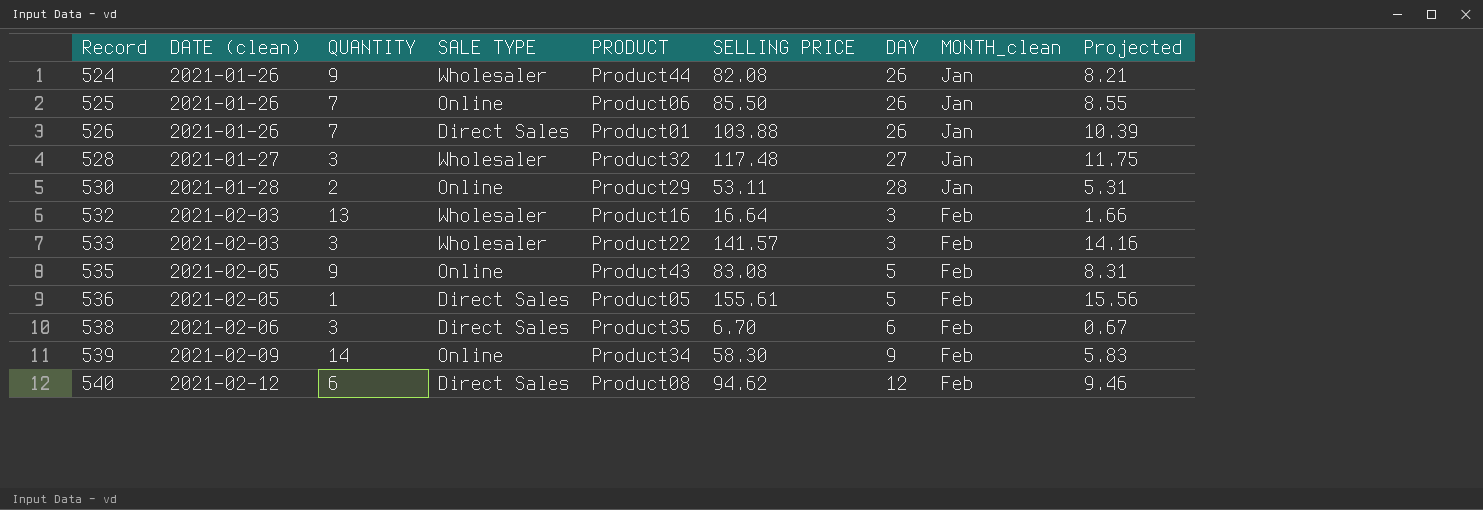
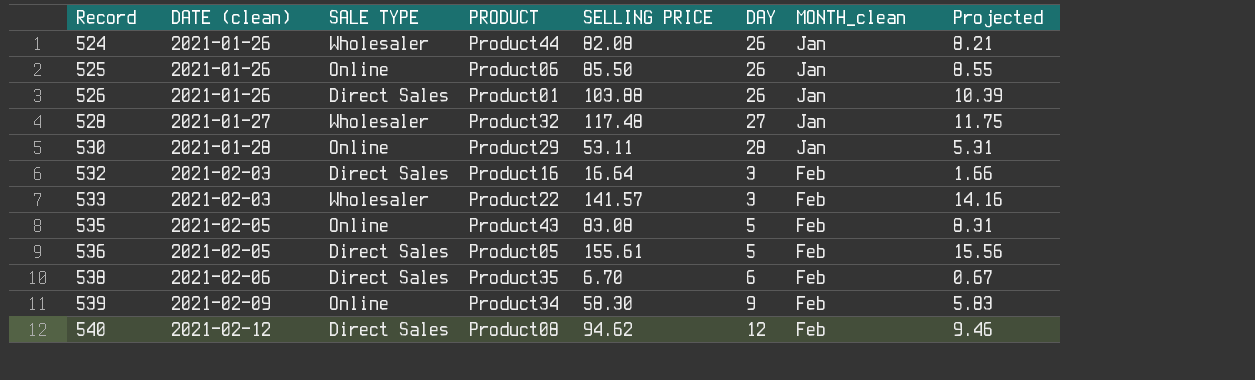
column QUANTITY | position: 3 -> none
532 | SALE TYPE: Wholesaler -> Direct Sales

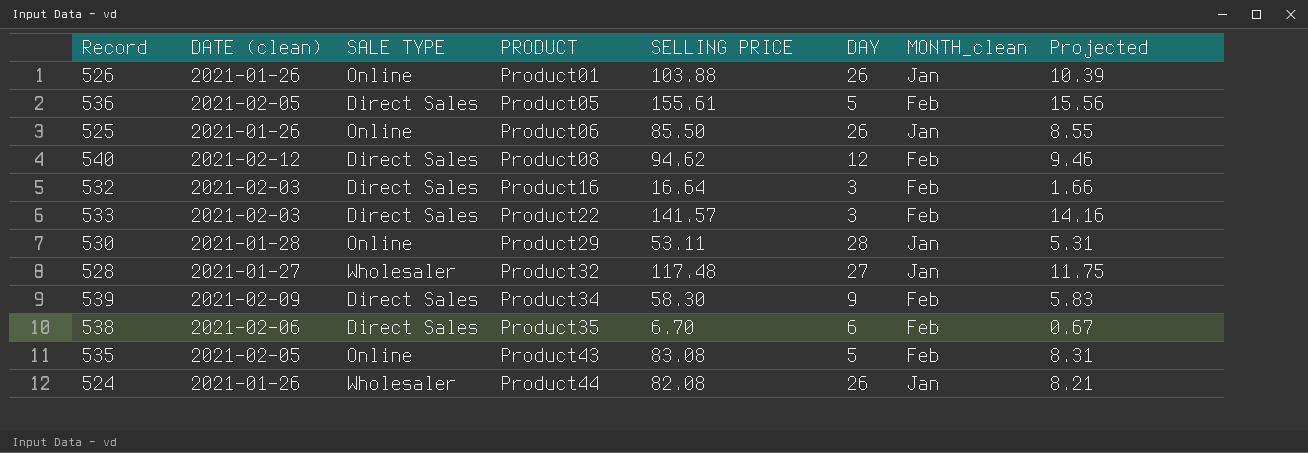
row order: Record ascending -> PRODUCT ascending
526 | SALE TYPE: Direct Sales -> Online
533 | SALE TYPE: Wholesaler -> Direct Sales
539 | SALE TYPE: Online -> Direct Sales

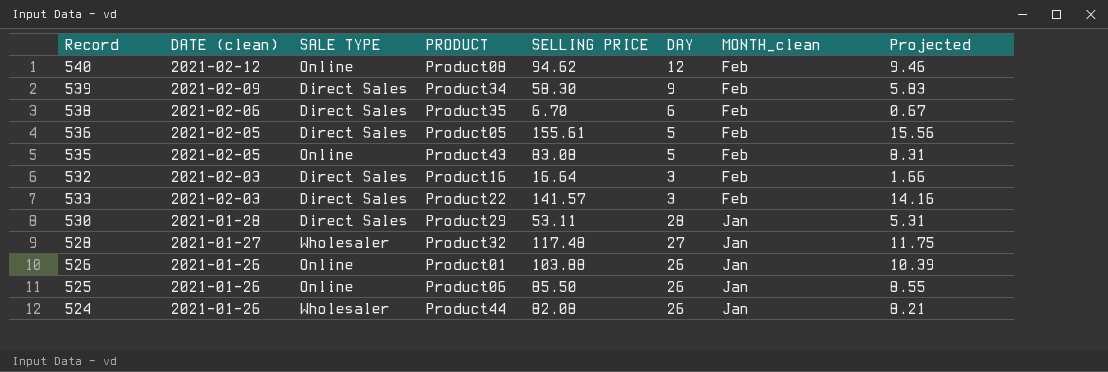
row order: PRODUCT ascending -> DATE (clean) descending
540 | SALE TYPE: Direct Sales -> Online
530 | SALE TYPE: Online -> Direct Sales

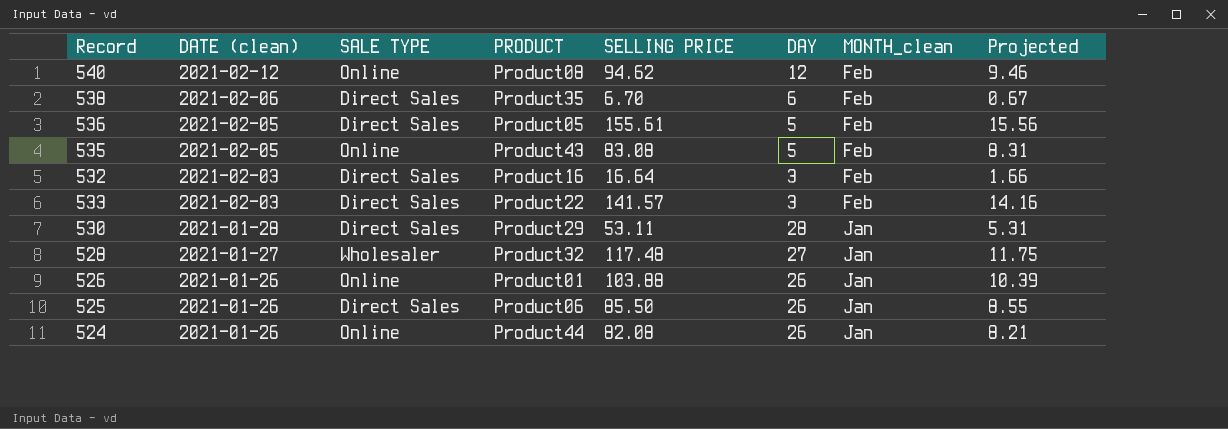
row 539: 2021-02-09 | Direct Sales | Product34 | 58.30 | 9 | Feb | 5.83 -> none
525 | SALE TYPE: Online -> Direct Sales
524 | SALE TYPE: Wholesaler -> Online

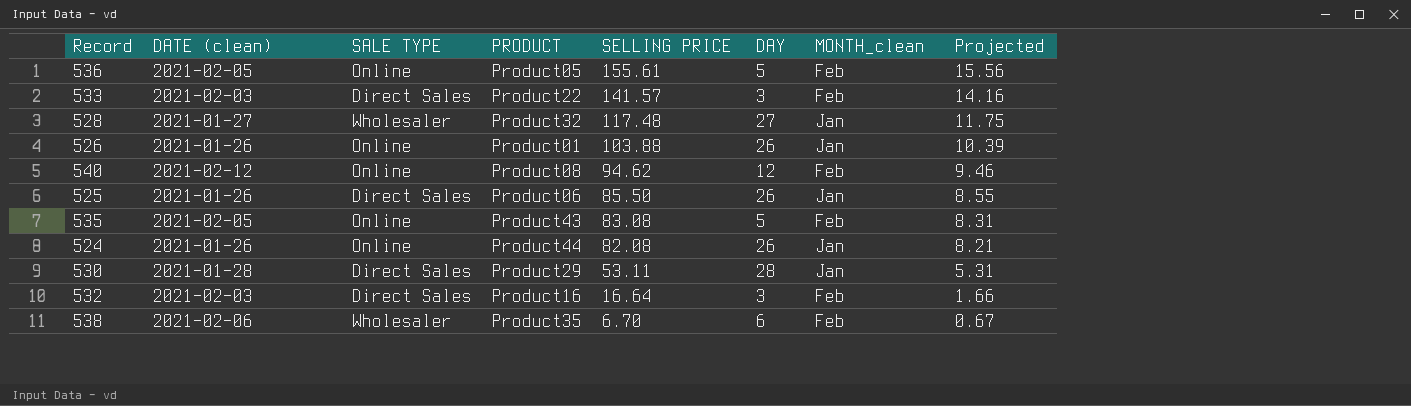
row order: DATE (clean) descending -> SELLING PRICE descending
536 | SALE TYPE: Direct Sales -> Online
538 | SALE TYPE: Direct Sales -> Wholesaler

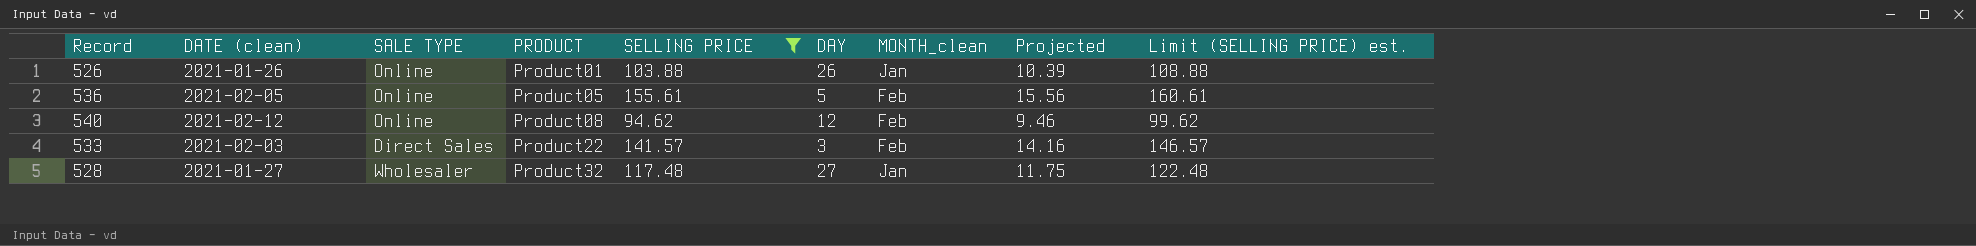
filter: none -> SELLING PRICE >= 94.62
row order: SELLING PRICE descending -> PRODUCT ascending
column Limit (SELLING PRICE) est. | formula: none -> [SELLING PRICE] + 5

